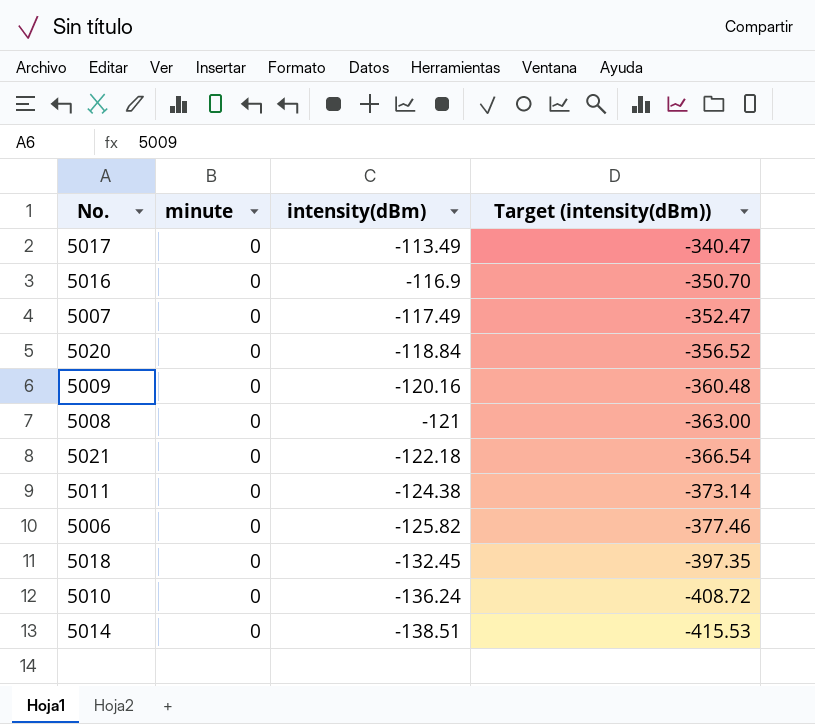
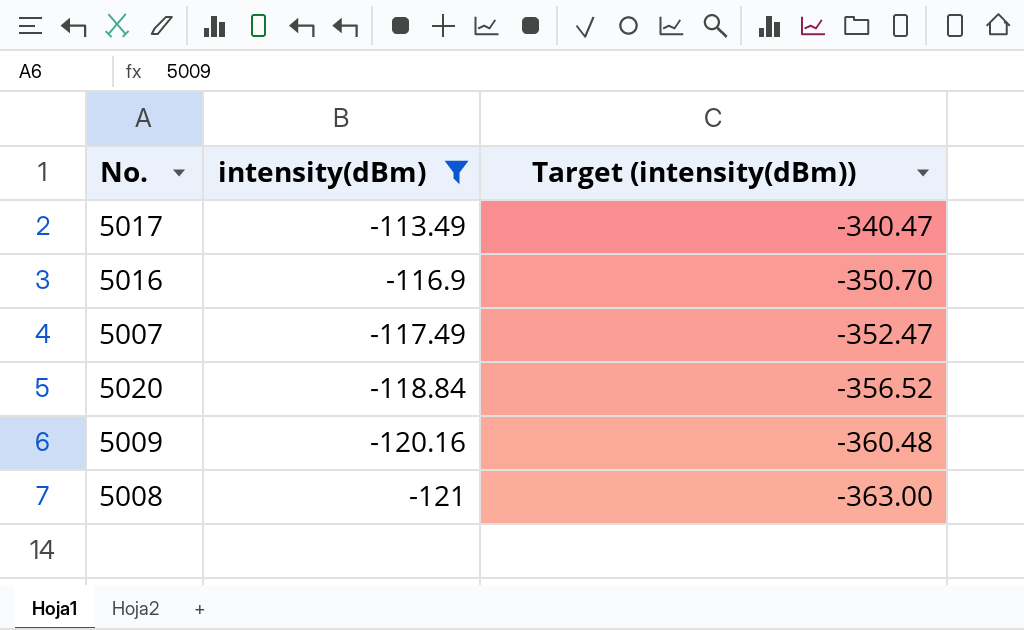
filter: none -> intensity(dBm) >= -121
column minute | position: 2 -> none

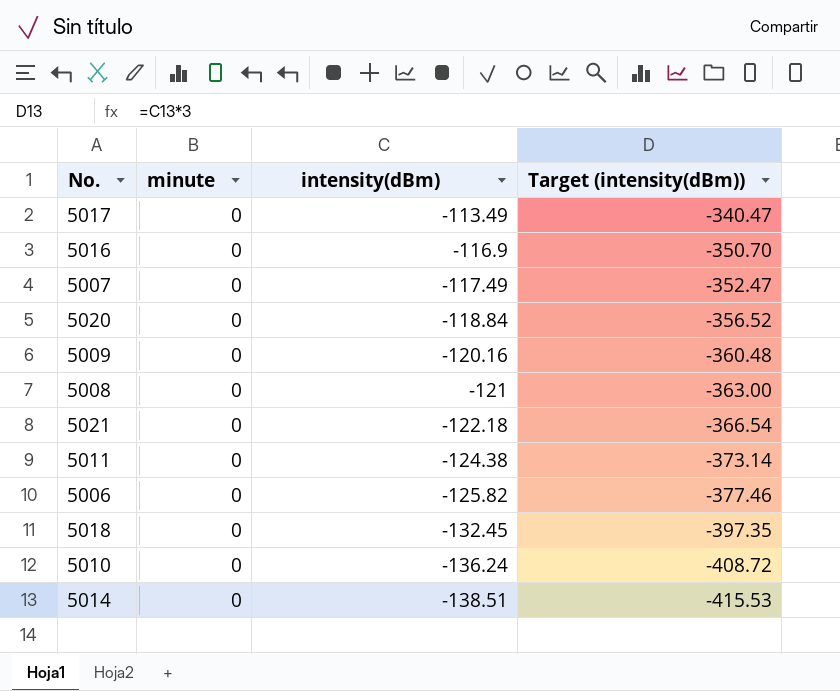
filter: intensity(dBm) >= -121 -> none
column minute | position: none -> 2

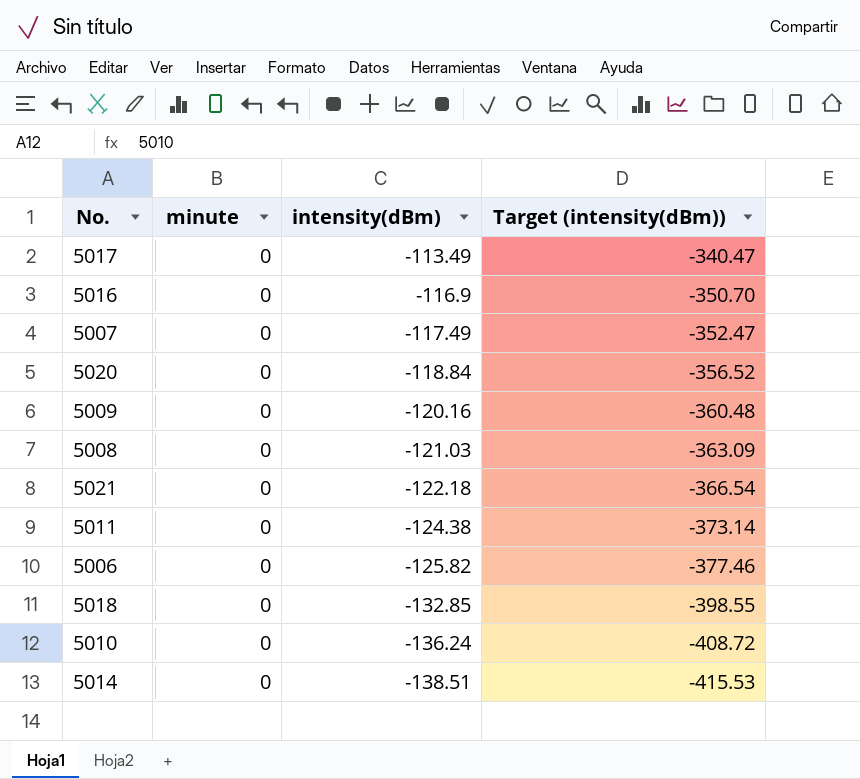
5008 | intensity(dBm): -121 -> -121.03
5008 | Target (intensity(dBm)): -363.00 -> -363.09
5018 | intensity(dBm): -132.45 -> -132.85
5018 | Target (intensity(dBm)): -397.35 -> -398.55

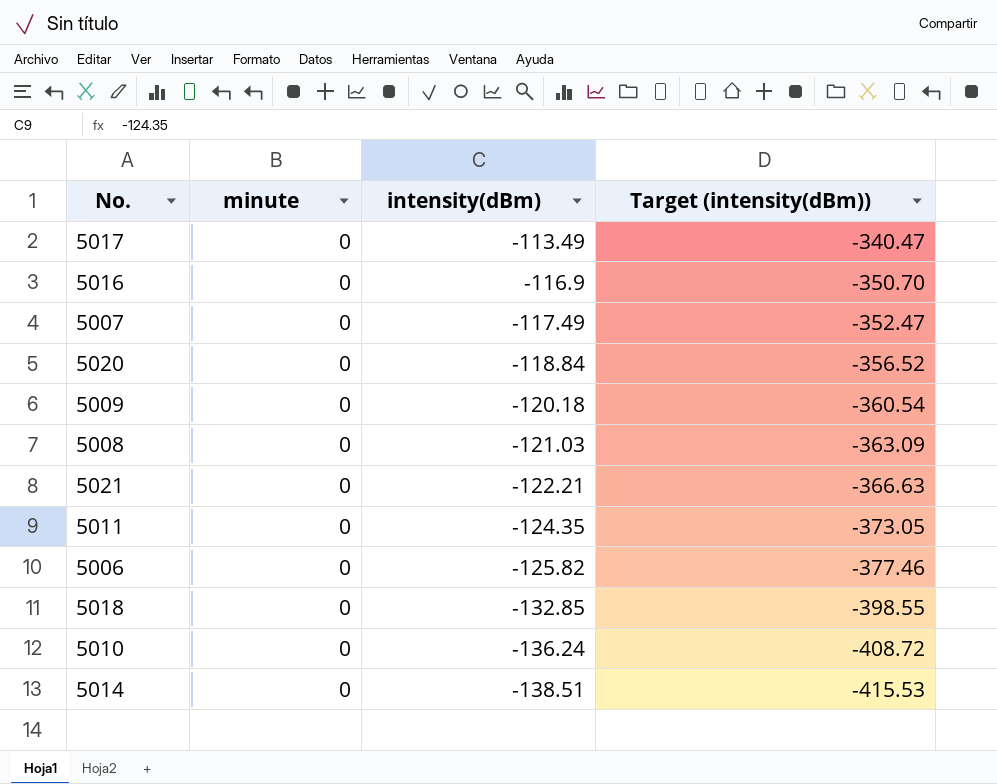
5009 | intensity(dBm): -120.16 -> -120.18
5009 | Target (intensity(dBm)): -360.48 -> -360.54
5021 | intensity(dBm): -122.18 -> -122.21
5021 | Target (intensity(dBm)): -366.54 -> -366.63
5011 | intensity(dBm): -124.38 -> -124.35
5011 | Target (intensity(dBm)): -373.14 -> -373.05

